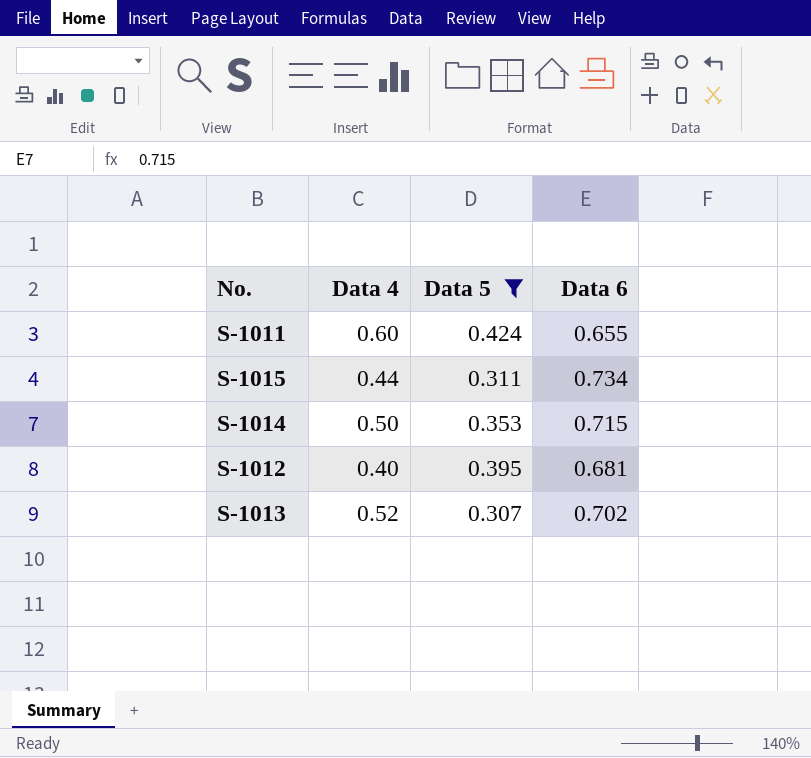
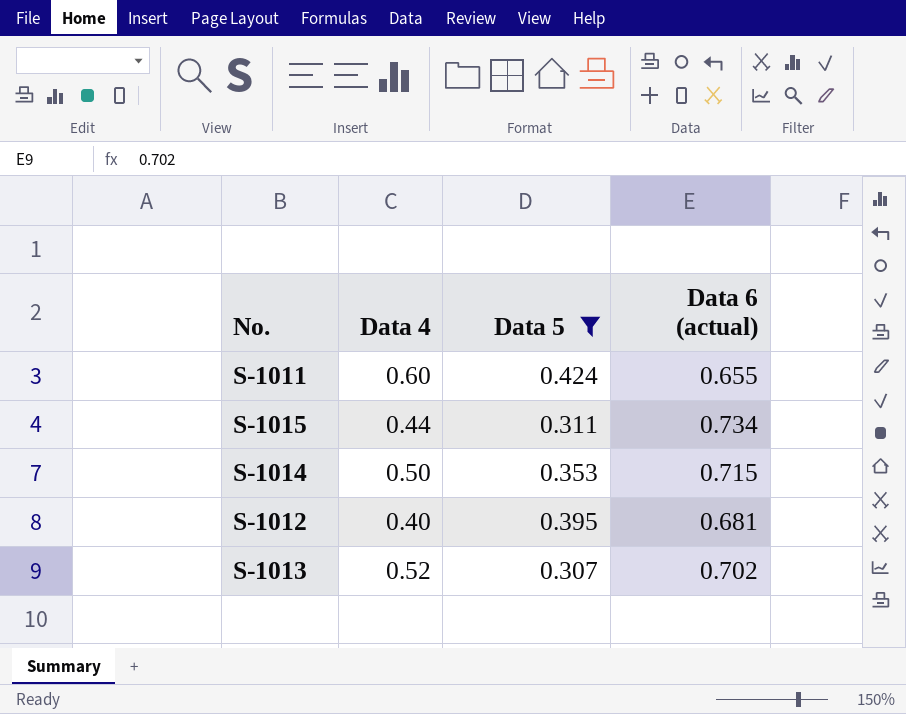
column name: Data 6 -> Data 6 (actual)

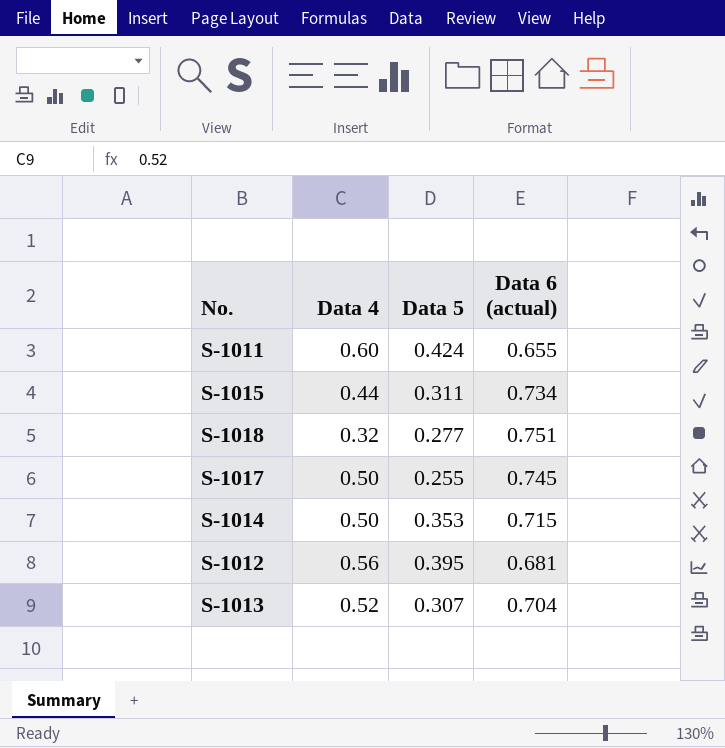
filter: Data 5 >= 0.307 -> none
S-1012 | Data 4: 0.40 -> 0.56
S-1013 | Data 6 (actual): 0.702 -> 0.704

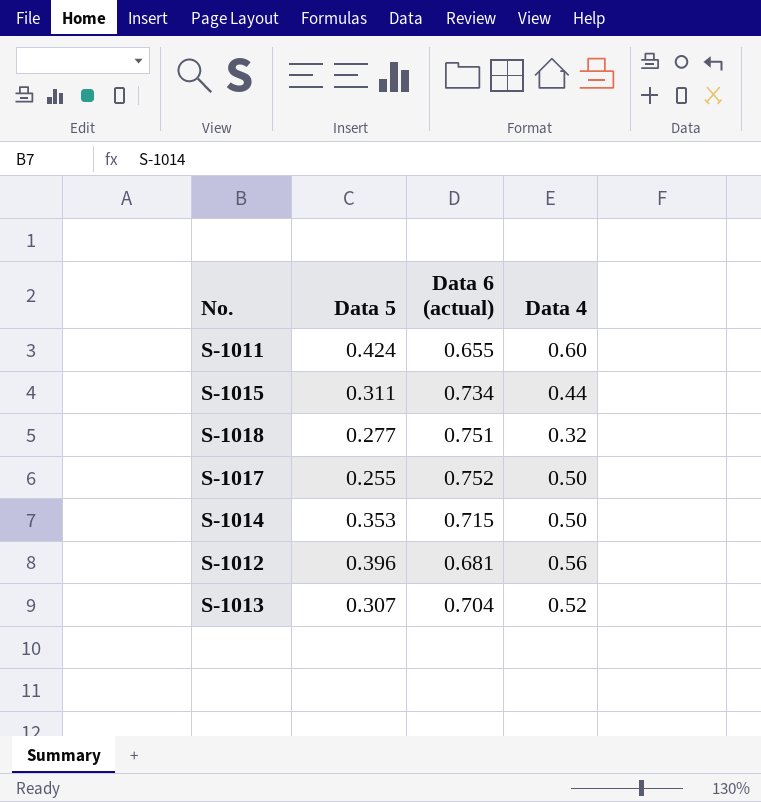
column Data 4 | position: 2 -> 4
S-1017 | Data 6 (actual): 0.745 -> 0.752
S-1012 | Data 5: 0.395 -> 0.396

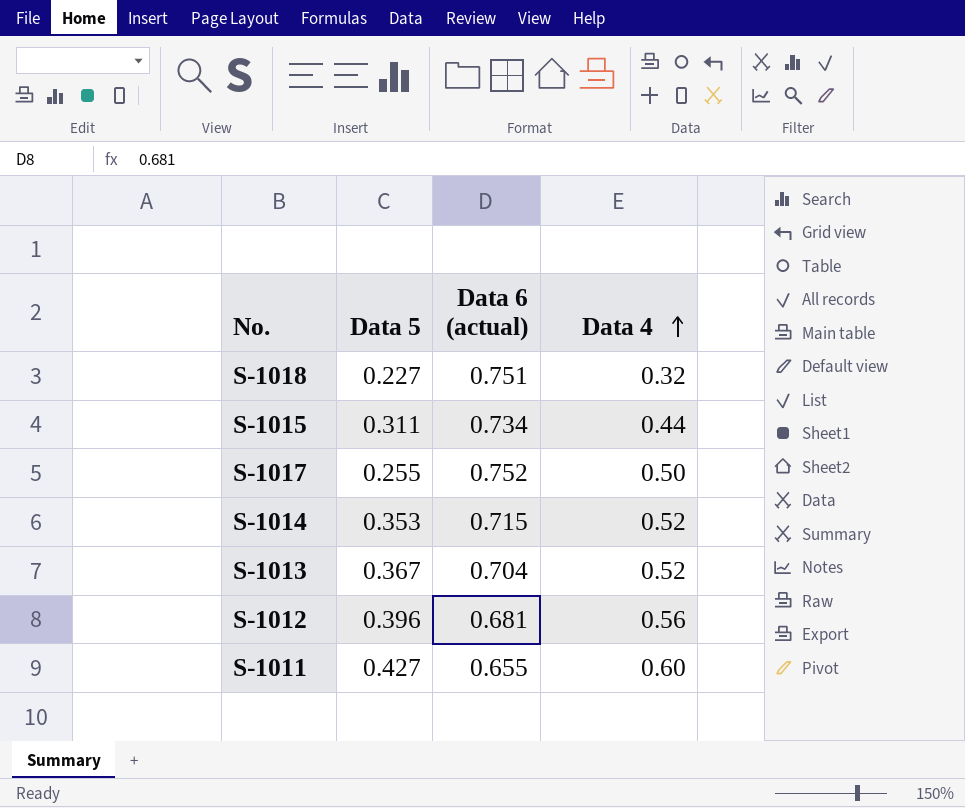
row order: none -> Data 4 ascending
S-1018 | Data 5: 0.277 -> 0.227
S-1014 | Data 4: 0.50 -> 0.52
S-1013 | Data 5: 0.307 -> 0.367
S-1011 | Data 5: 0.424 -> 0.427

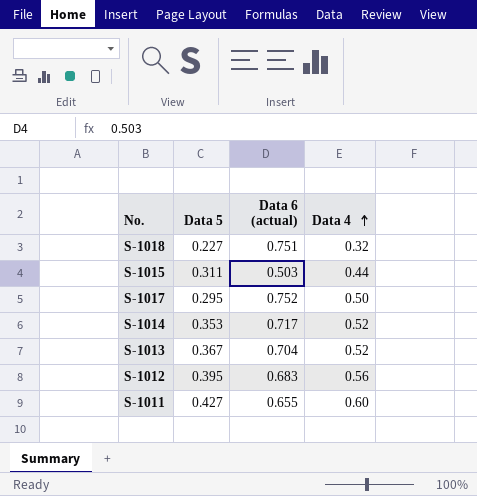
S-1015 | Data 6 (actual): 0.734 -> 0.503
S-1017 | Data 5: 0.255 -> 0.295
S-1014 | Data 6 (actual): 0.715 -> 0.717
S-1012 | Data 5: 0.396 -> 0.395
S-1012 | Data 6 (actual): 0.681 -> 0.683

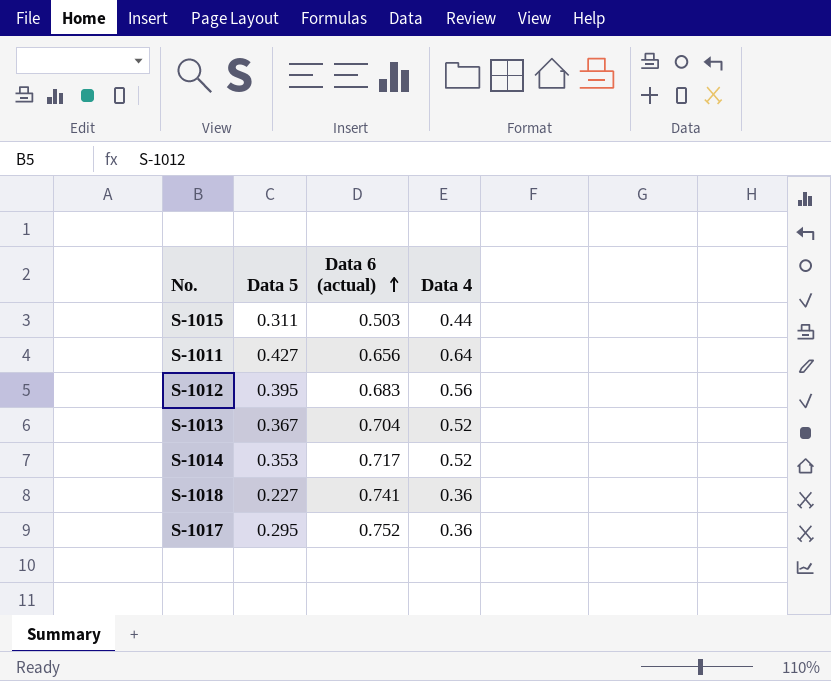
row order: Data 4 ascending -> Data 6 (actual) ascending
S-1011 | Data 6 (actual): 0.655 -> 0.656
S-1011 | Data 4: 0.60 -> 0.64
S-1018 | Data 6 (actual): 0.751 -> 0.741
S-1018 | Data 4: 0.32 -> 0.36
S-1017 | Data 4: 0.50 -> 0.36

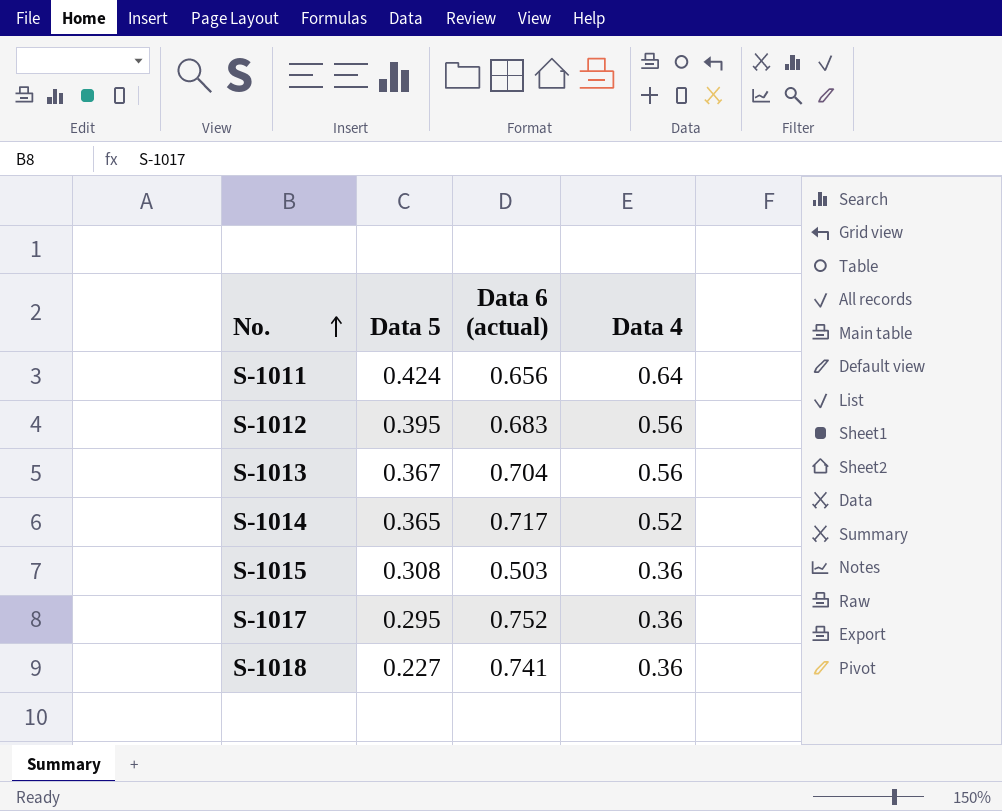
row order: Data 6 (actual) ascending -> No. ascending
S-1011 | Data 5: 0.427 -> 0.424
S-1013 | Data 4: 0.52 -> 0.56
S-1014 | Data 5: 0.353 -> 0.365
S-1015 | Data 5: 0.311 -> 0.308
S-1015 | Data 4: 0.44 -> 0.36

